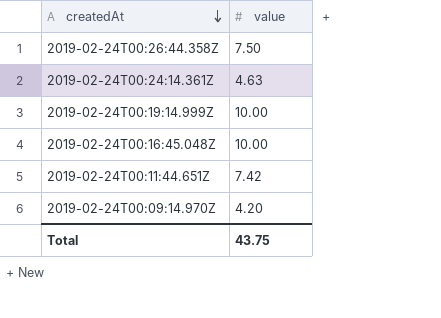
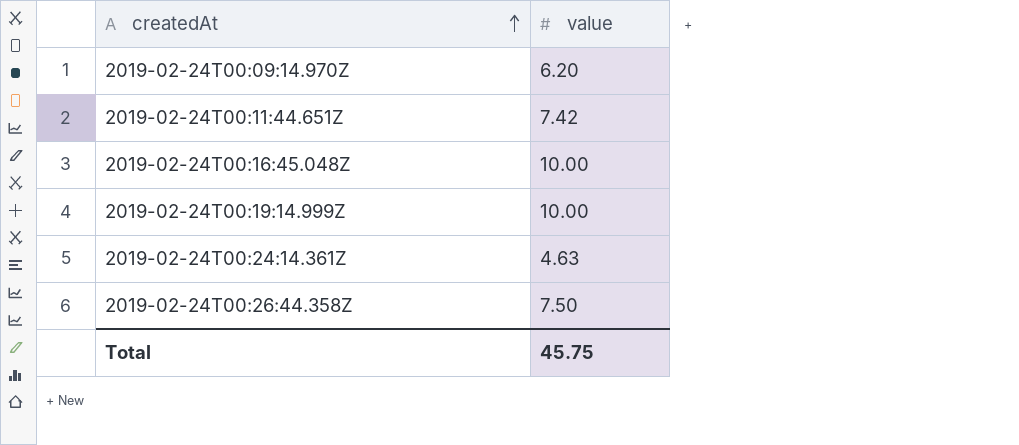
row order: createdAt descending -> createdAt ascending
2019-02-24T00:09:14.970Z | value: 4.20 -> 6.20
Total | value: 43.75 -> 45.75

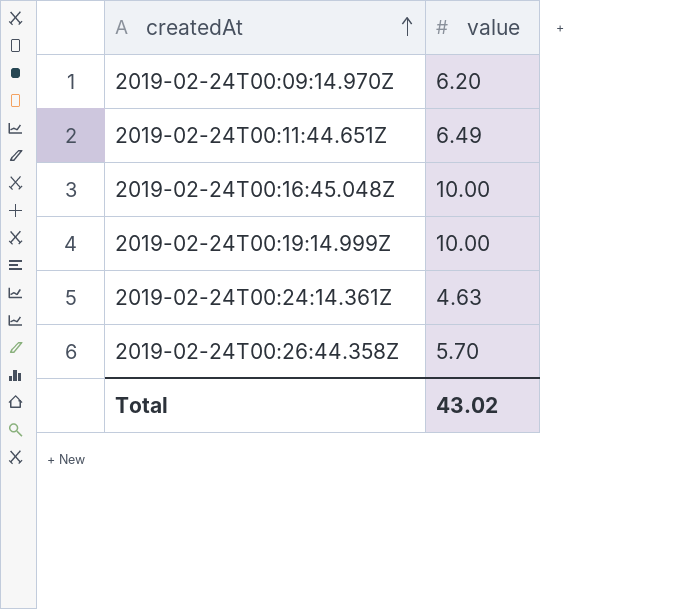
2019-02-24T00:11:44.651Z | value: 7.42 -> 6.49
2019-02-24T00:26:44.358Z | value: 7.50 -> 5.70
Total | value: 45.75 -> 43.02

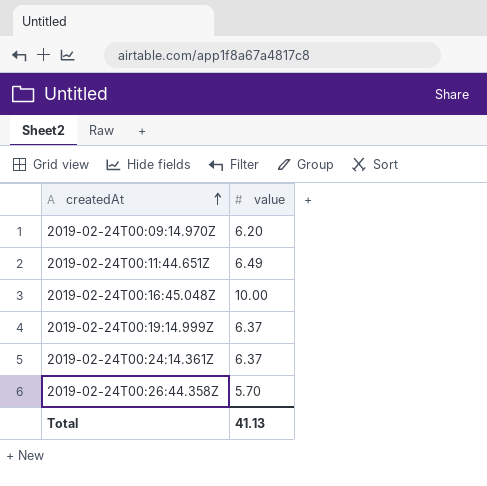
2019-02-24T00:19:14.999Z | value: 10.00 -> 6.37
2019-02-24T00:24:14.361Z | value: 4.63 -> 6.37
Total | value: 43.02 -> 41.13

